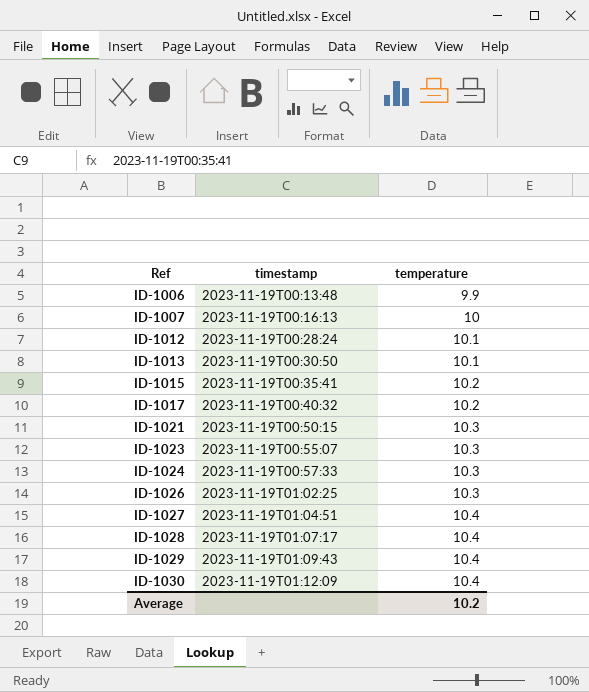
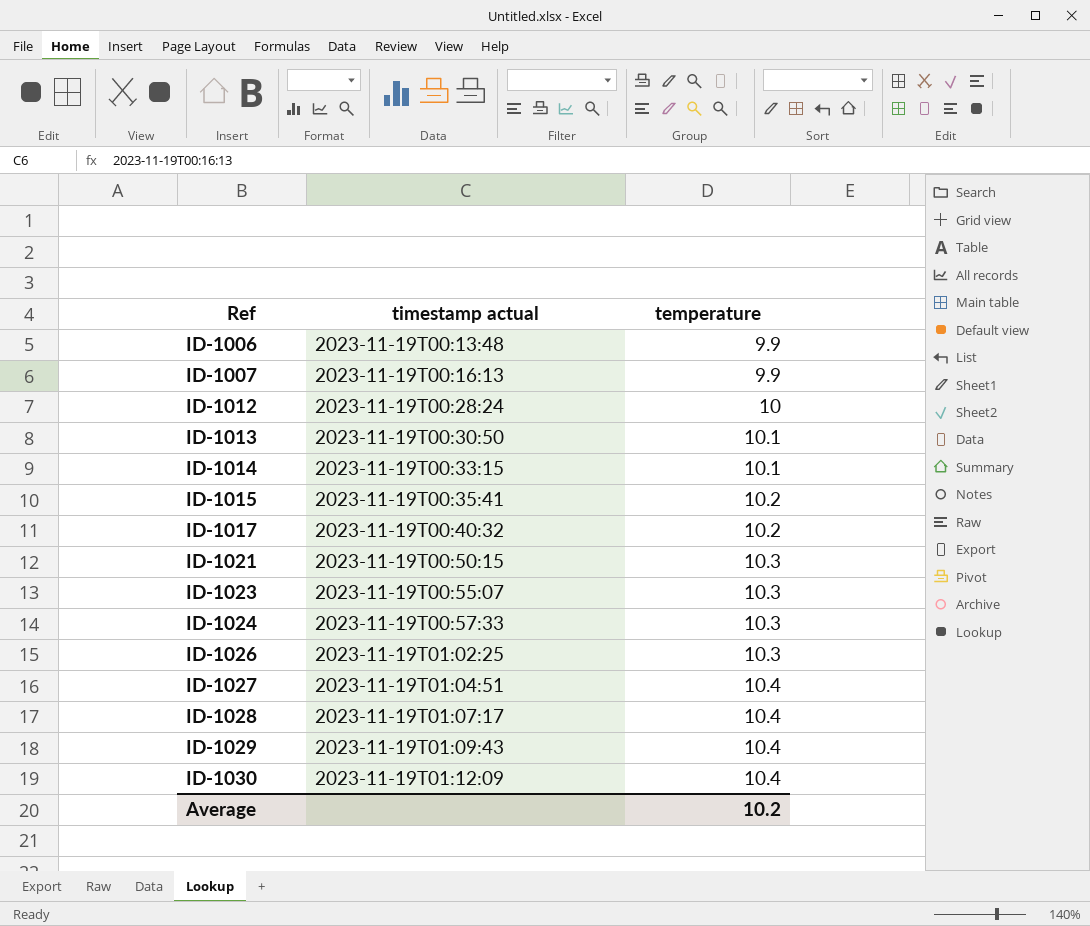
column name: timestamp -> timestamp actual
ID-1007 | temperature: 10 -> 9.9
ID-1012 | temperature: 10.1 -> 10
row ID-1014: none -> 2023-11-19T00:33:15 | 10.1

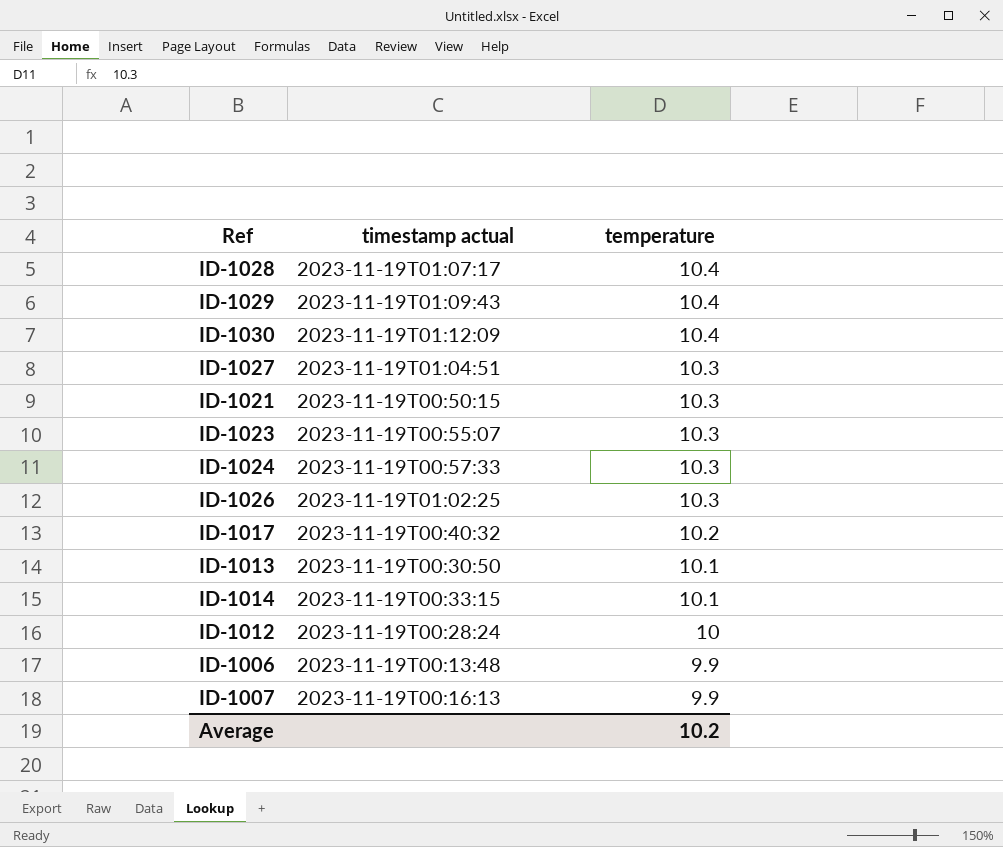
row order: Ref ascending -> temperature descending
row ID-1015: 2023-11-19T00:35:41 | 10.2 -> none
ID-1027 | temperature: 10.4 -> 10.3

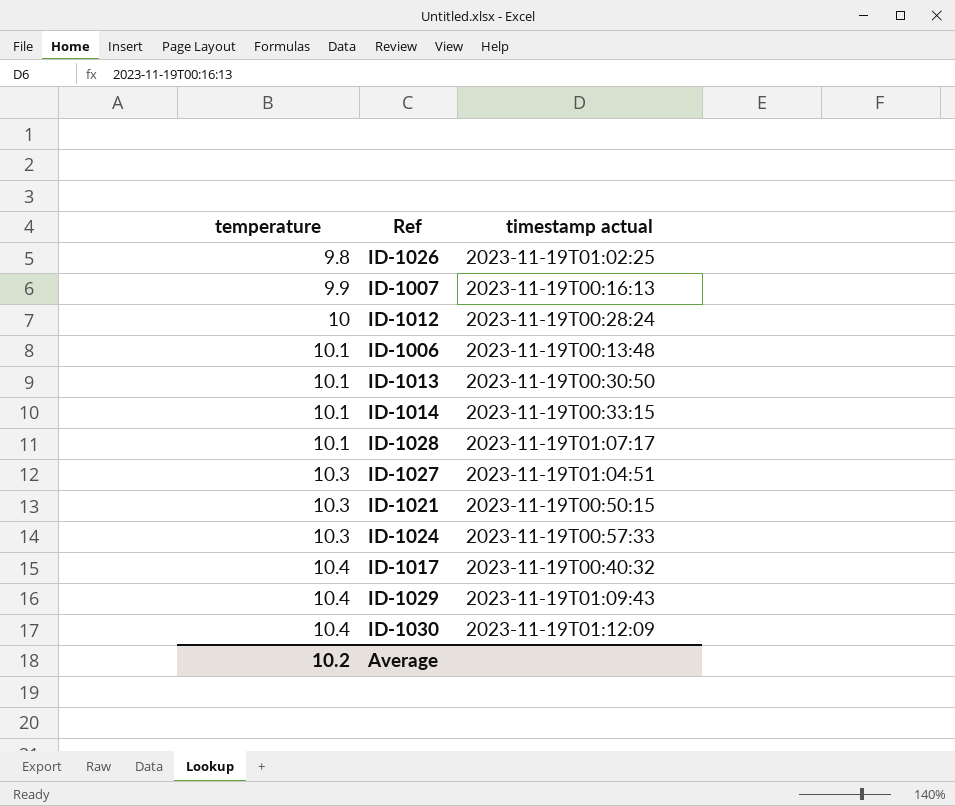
row order: temperature descending -> temperature ascending
column temperature | position: 3 -> 1
row ID-1023: 2023-11-19T00:55:07 | 10.3 -> none
ID-1026 | temperature: 10.3 -> 9.8
ID-1006 | temperature: 9.9 -> 10.1
ID-1028 | temperature: 10.4 -> 10.1
ID-1017 | temperature: 10.2 -> 10.4

